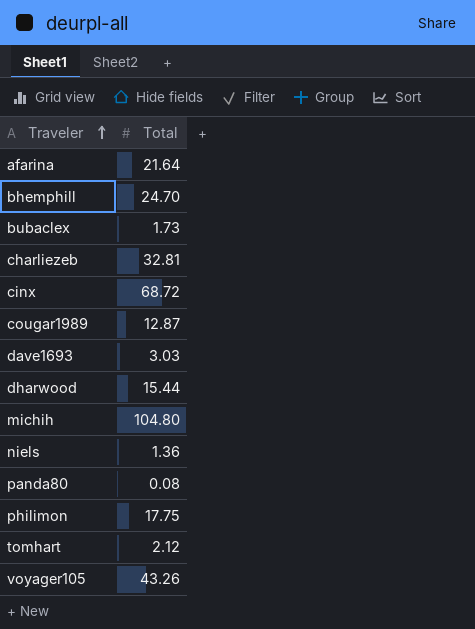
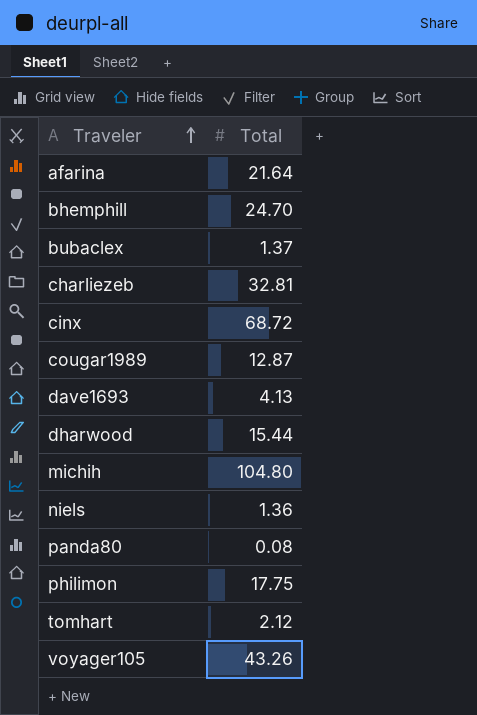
bubaclex | Total: 1.73 -> 1.37
dave1693 | Total: 3.03 -> 4.13

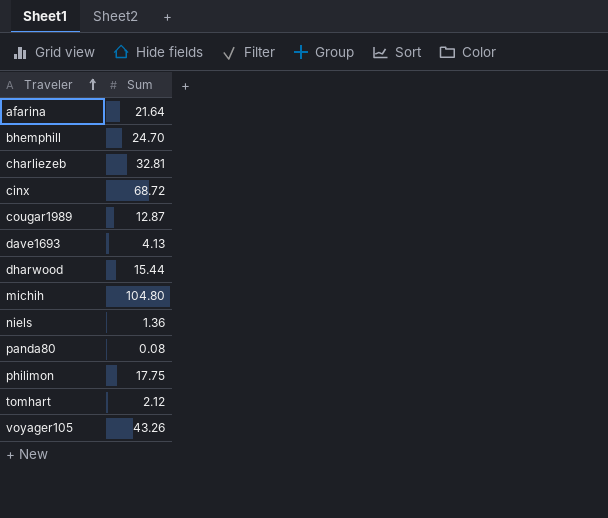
column name: Total -> Sum
row bubaclex: 1.37 -> none

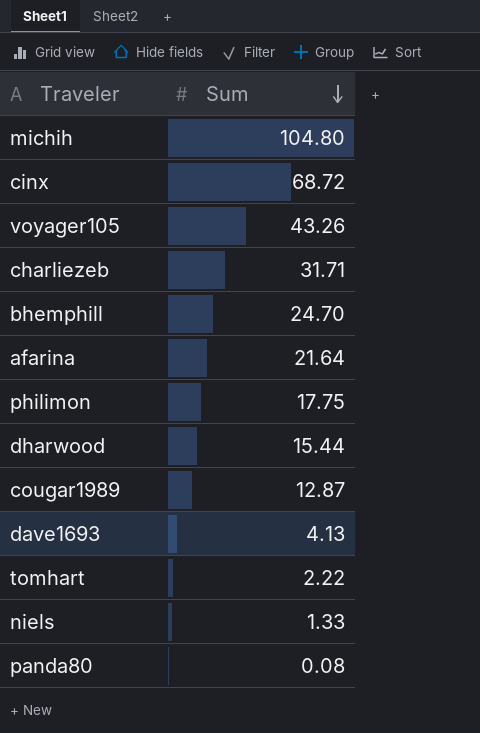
row order: Traveler ascending -> Sum descending
charliezeb | Sum: 32.81 -> 31.71
tomhart | Sum: 2.12 -> 2.22
niels | Sum: 1.36 -> 1.33

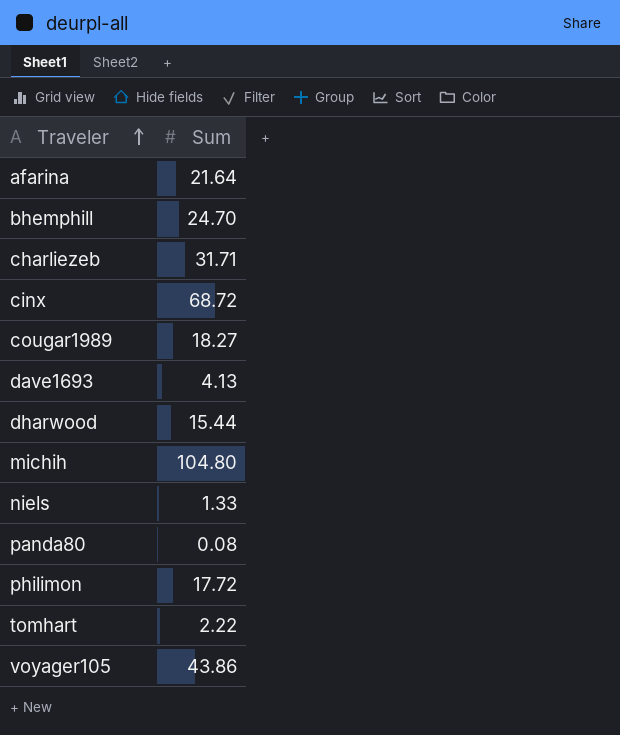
row order: Sum descending -> Traveler ascending
cougar1989 | Sum: 12.87 -> 18.27
philimon | Sum: 17.75 -> 17.72
voyager105 | Sum: 43.26 -> 43.86

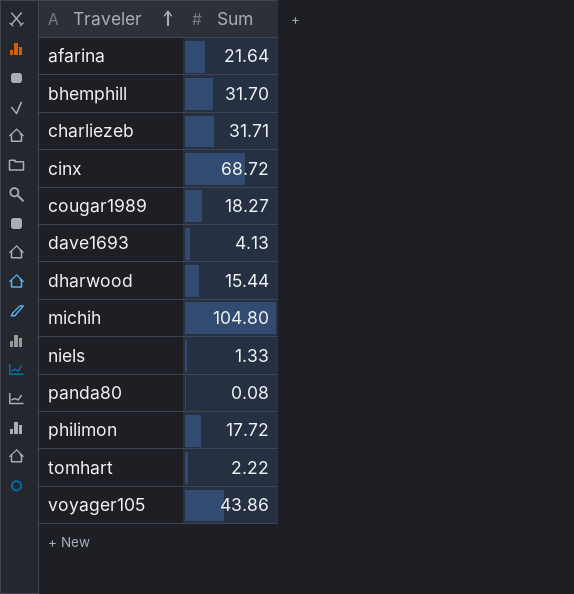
bhemphill | Sum: 24.70 -> 31.70

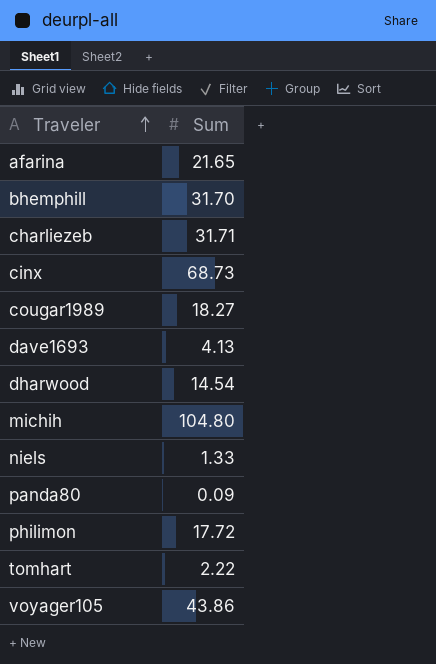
afarina | Sum: 21.64 -> 21.65
cinx | Sum: 68.72 -> 68.73
dharwood | Sum: 15.44 -> 14.54
panda80 | Sum: 0.08 -> 0.09

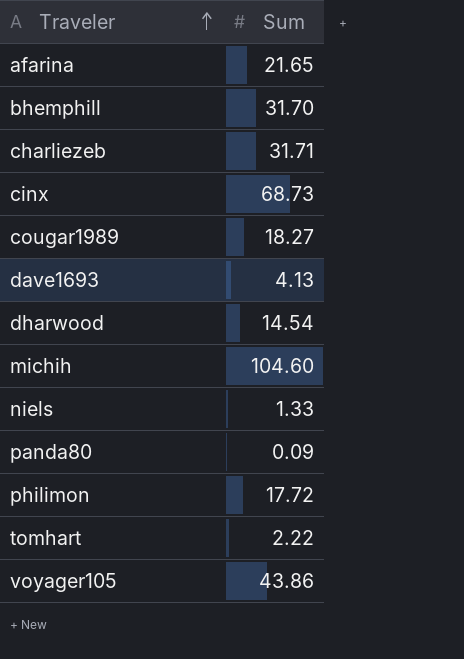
michih | Sum: 104.80 -> 104.60

